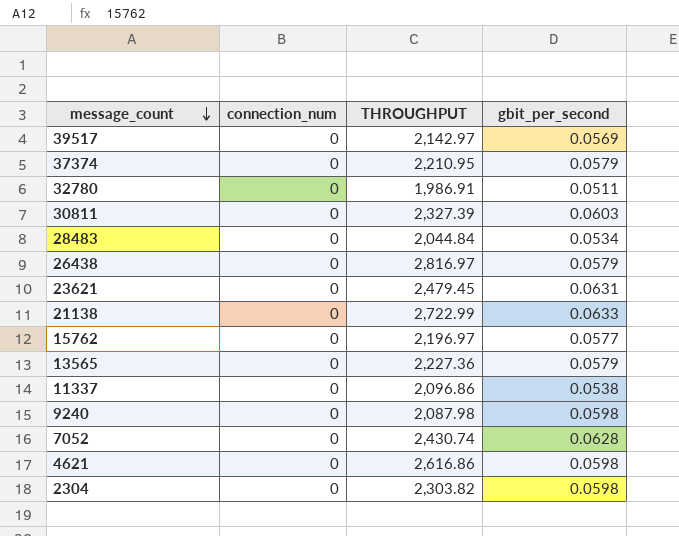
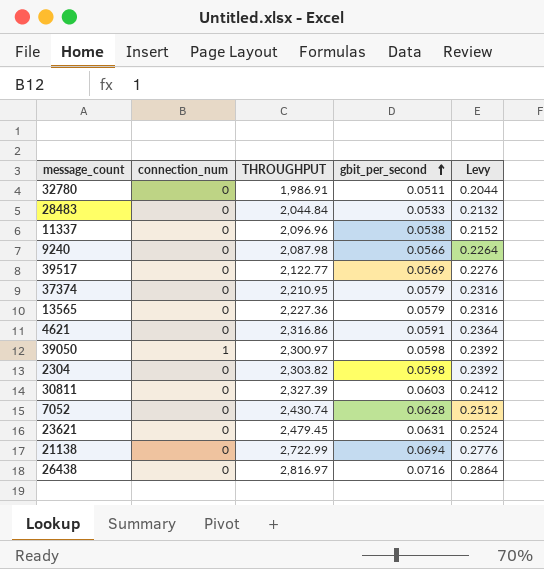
row order: message_count descending -> gbit_per_second ascending
column Levy | formula: none -> [gbit_per_second] * 4
row 15762: 0 | 2,196.97 | 0.0577 -> none
28483 | gbit_per_second: 0.0534 -> 0.0533
11337 | THROUGHPUT: 2,096.86 -> 2,096.96
9240 | gbit_per_second: 0.0598 -> 0.0566
39517 | THROUGHPUT: 2,142.97 -> 2,122.77
4621 | THROUGHPUT: 2,616.86 -> 2,316.86
4621 | gbit_per_second: 0.0598 -> 0.0591
row 39050: none -> 1 | 2,300.97 | 0.0598 | 0.2392
21138 | gbit_per_second: 0.0633 -> 0.0694
26438 | gbit_per_second: 0.0579 -> 0.0716

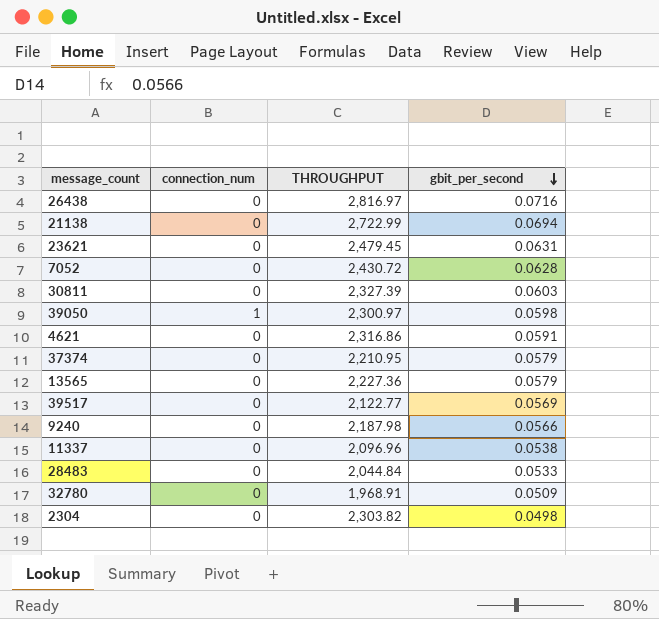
row order: gbit_per_second ascending -> gbit_per_second descending
column Levy | formula: [gbit_per_second] * 4 -> none
7052 | THROUGHPUT: 2,430.74 -> 2,430.72
9240 | THROUGHPUT: 2,087.98 -> 2,187.98
32780 | THROUGHPUT: 1,986.91 -> 1,968.91
32780 | gbit_per_second: 0.0511 -> 0.0509
2304 | gbit_per_second: 0.0598 -> 0.0498

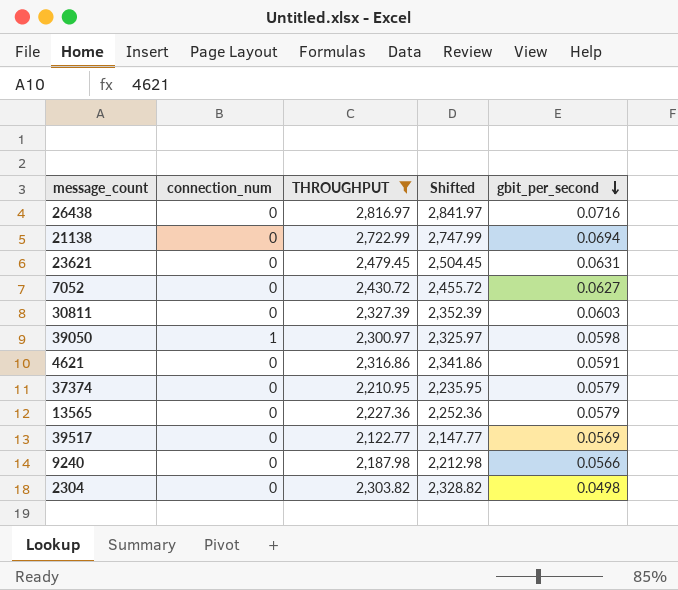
filter: none -> THROUGHPUT >= 2,122.77
column Shifted | formula: none -> [THROUGHPUT] + 25
7052 | gbit_per_second: 0.0628 -> 0.0627

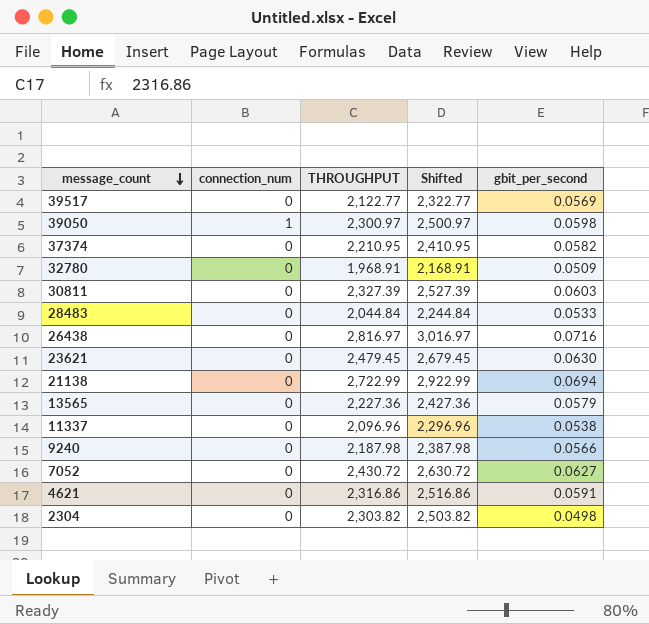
filter: THROUGHPUT >= 2,122.77 -> none
row order: gbit_per_second descending -> message_count descending
column Shifted | formula: [THROUGHPUT] + 25 -> [THROUGHPUT] + 200
37374 | gbit_per_second: 0.0579 -> 0.0582
23621 | gbit_per_second: 0.0631 -> 0.0630

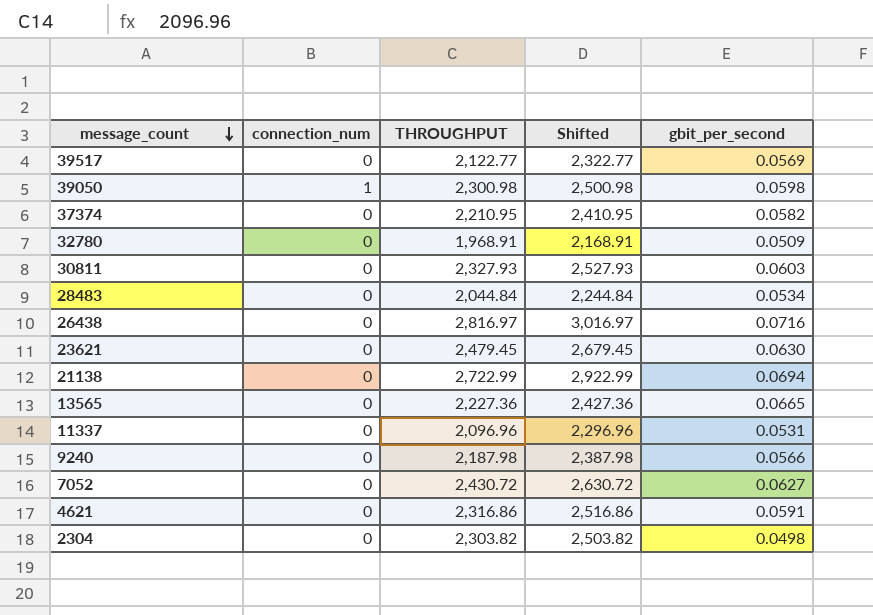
39050 | THROUGHPUT: 2,300.97 -> 2,300.98
39050 | Shifted: 2,500.97 -> 2,500.98
30811 | THROUGHPUT: 2,327.39 -> 2,327.93
30811 | Shifted: 2,527.39 -> 2,527.93
28483 | gbit_per_second: 0.0533 -> 0.0534
13565 | gbit_per_second: 0.0579 -> 0.0665
11337 | gbit_per_second: 0.0538 -> 0.0531

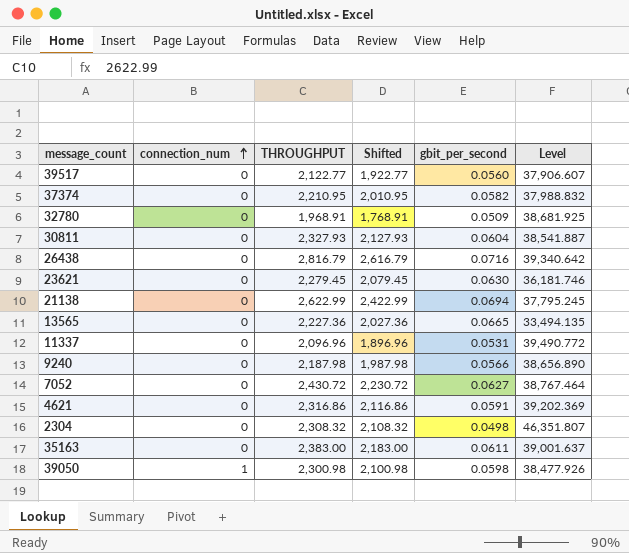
row order: message_count descending -> connection_num ascending
column Shifted | formula: [THROUGHPUT] + 200 -> [THROUGHPUT] - 200
column Level | formula: none -> [THROUGHPUT] / [gbit_per_second]
row 28483: 0 | 2,044.84 | 2,244.84 | 0.0534 -> none
39517 | gbit_per_second: 0.0569 -> 0.0560
30811 | gbit_per_second: 0.0603 -> 0.0604
26438 | THROUGHPUT: 2,816.97 -> 2,816.79
23621 | THROUGHPUT: 2,479.45 -> 2,279.45
21138 | THROUGHPUT: 2,722.99 -> 2,622.99
2304 | THROUGHPUT: 2,303.82 -> 2,308.32
row 35163: none -> 0 | 2,383.00 | 2,183.00 | 0.0611 | 39,001.637

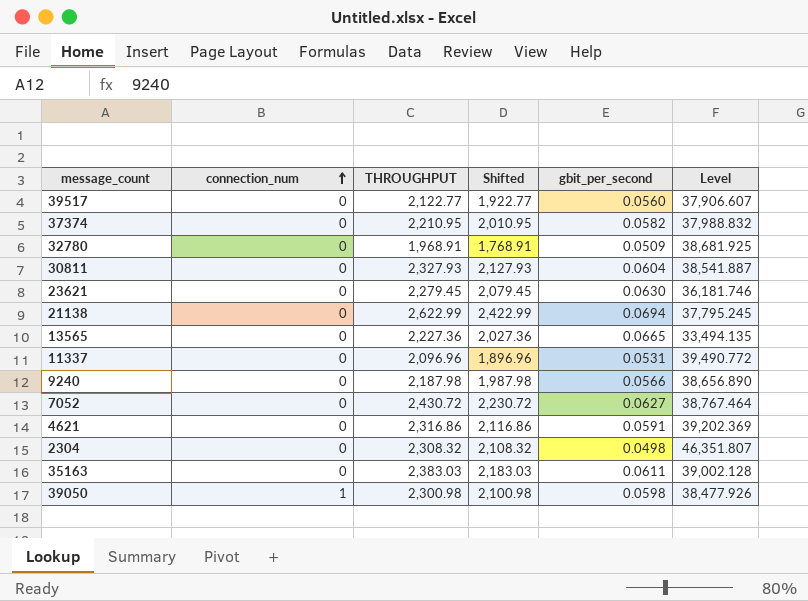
row 26438: 0 | 2,816.79 | 2,616.79 | 0.0716 | 39,340.642 -> none
35163 | THROUGHPUT: 2,383.00 -> 2,383.03
35163 | Shifted: 2,183.00 -> 2,183.03
35163 | Level: 39,001.637 -> 39,002.128

